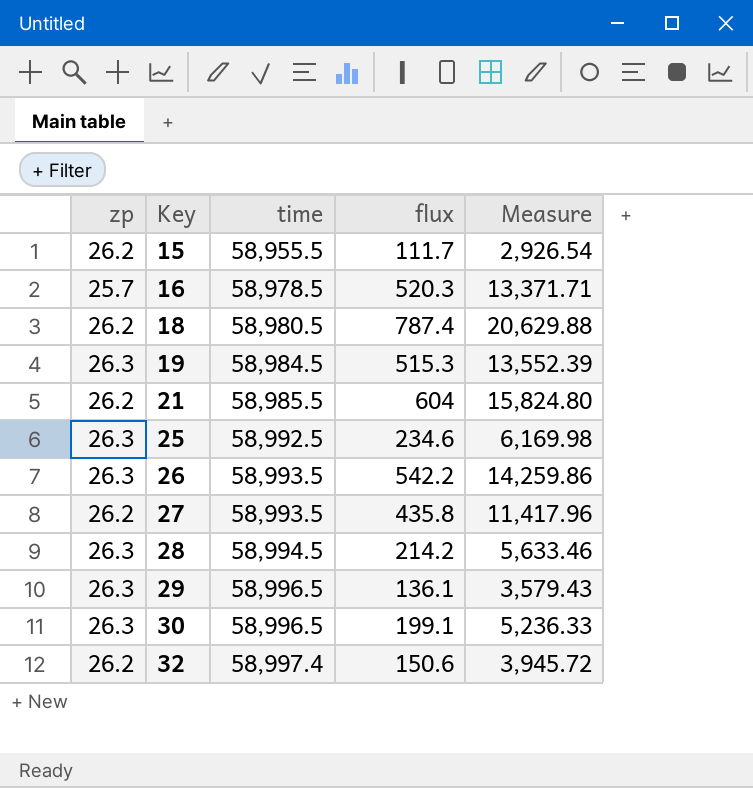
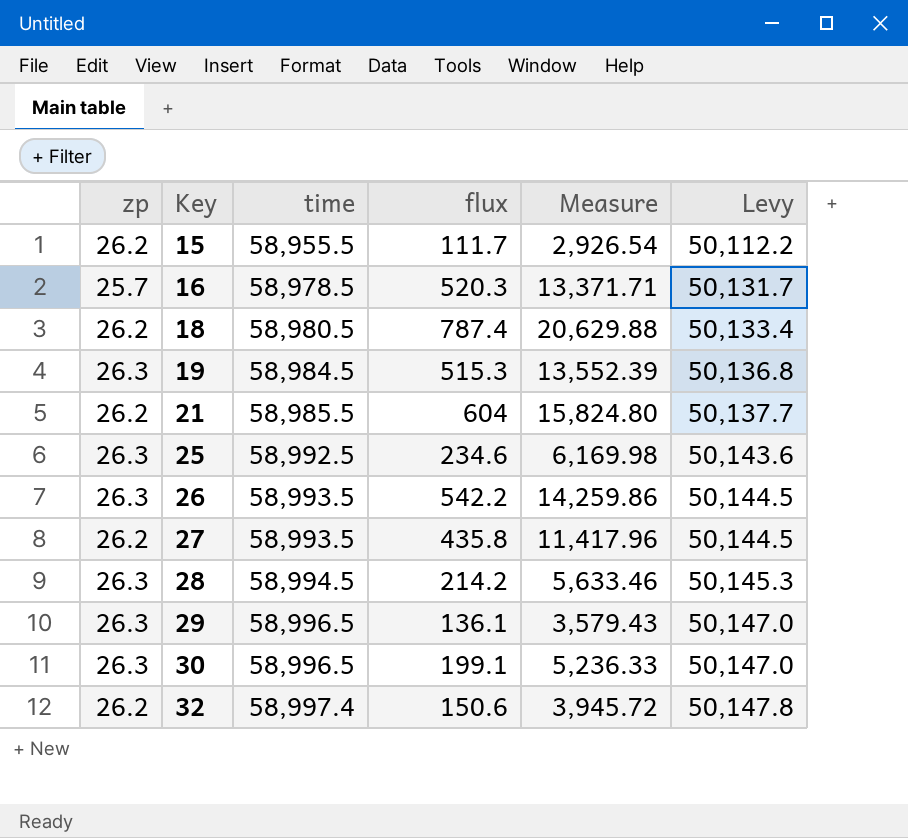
column Levy | formula: none -> [time] * 0.85

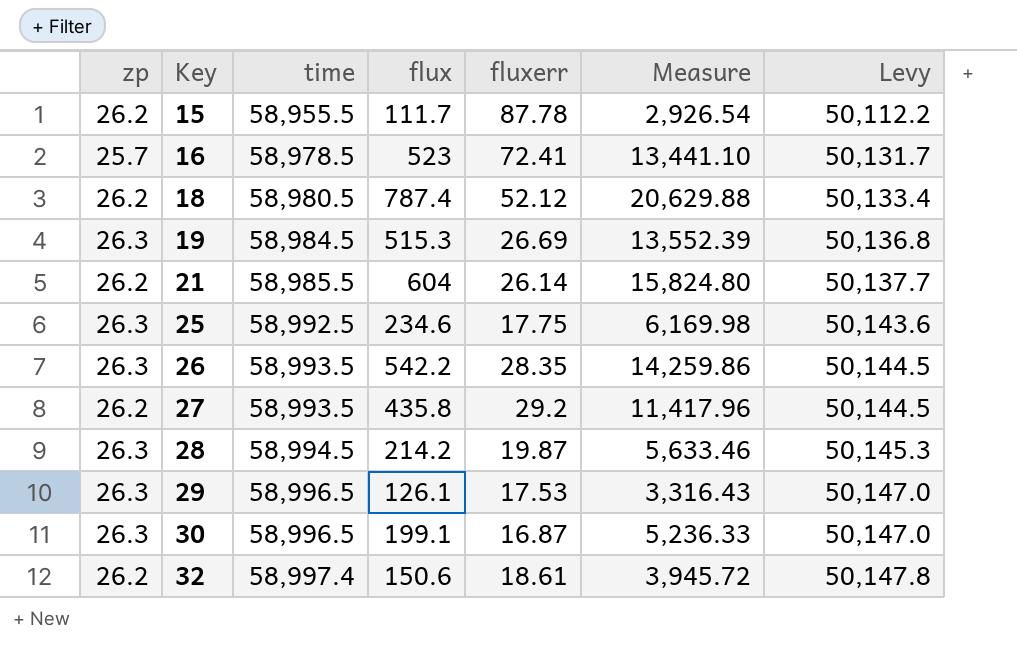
column fluxerr | position: none -> 5
16 | flux: 520.3 -> 523
16 | Measure: 13,371.71 -> 13,441.10
29 | flux: 136.1 -> 126.1
29 | Measure: 3,579.43 -> 3,316.43

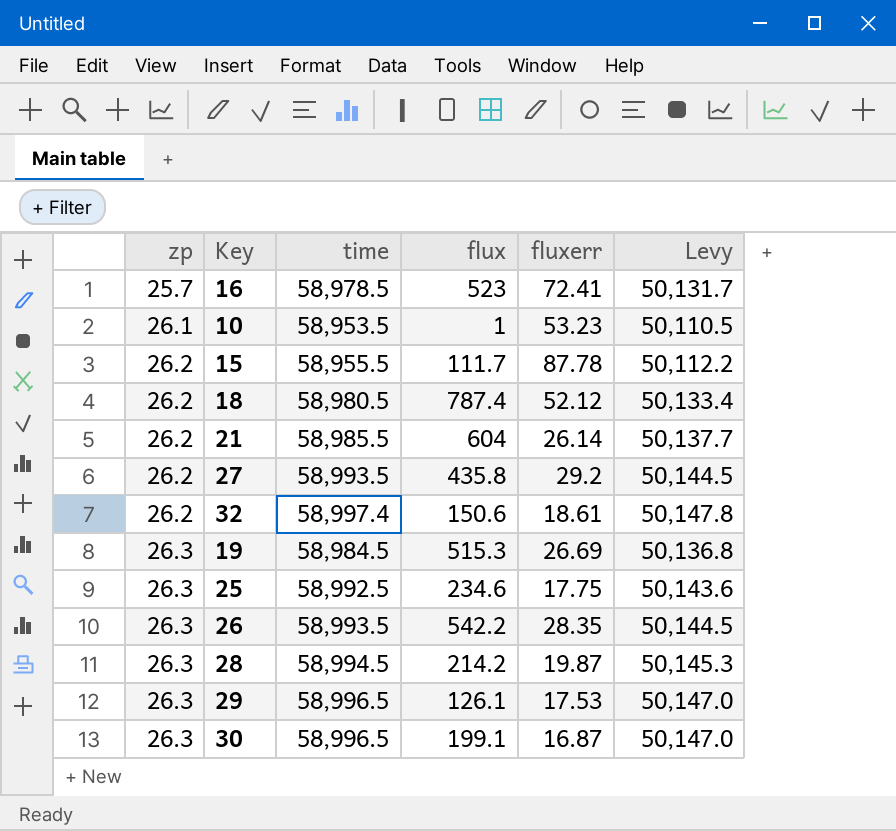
row order: Key ascending -> zp ascending
column Measure | formula: [zp] * [flux] -> none
row 10: none -> 26.1 | 58,953.5 | 1 | 53.23 | 50,110.5

